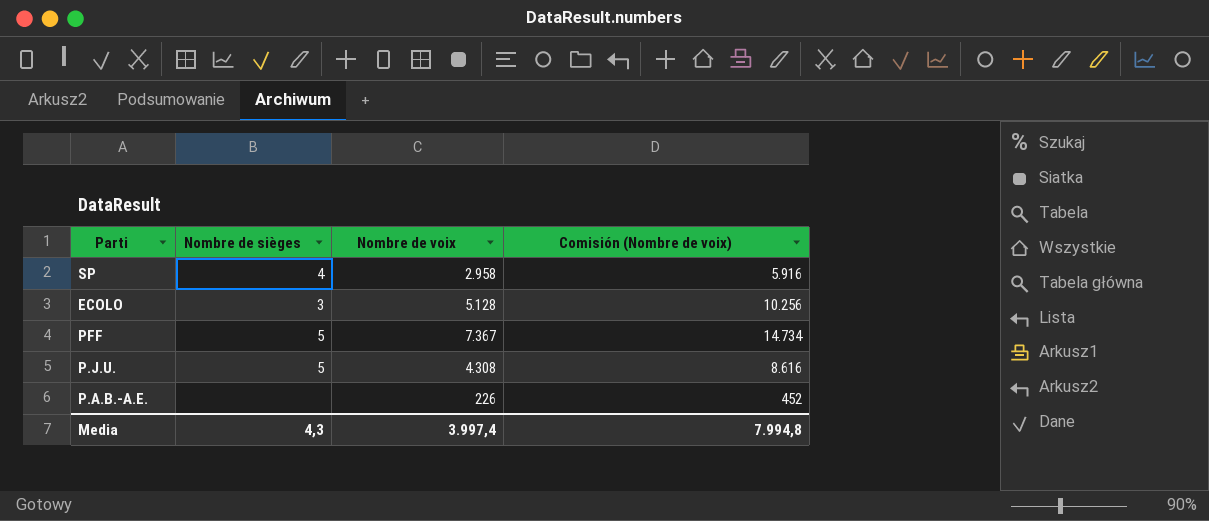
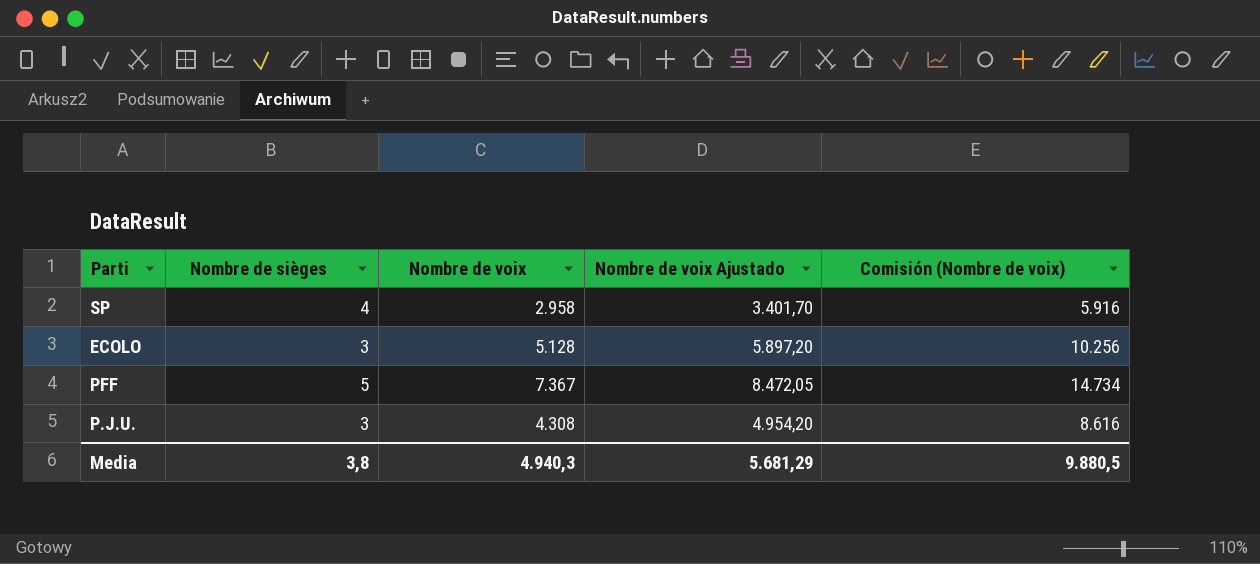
column Nombre de voix Ajustado | formula: none -> [Nombre de voix] * 1,15
row P.A.B.-A.E.: none | 226 | 452 -> none
P.J.U. | Nombre de sièges: 5 -> 3
Media | Nombre de sièges: 4,3 -> 3,8
Media | Nombre de voix: 3.997,4 -> 4.940,3
Media | Comisión (Nombre de voix): 7.994,8 -> 9.880,5

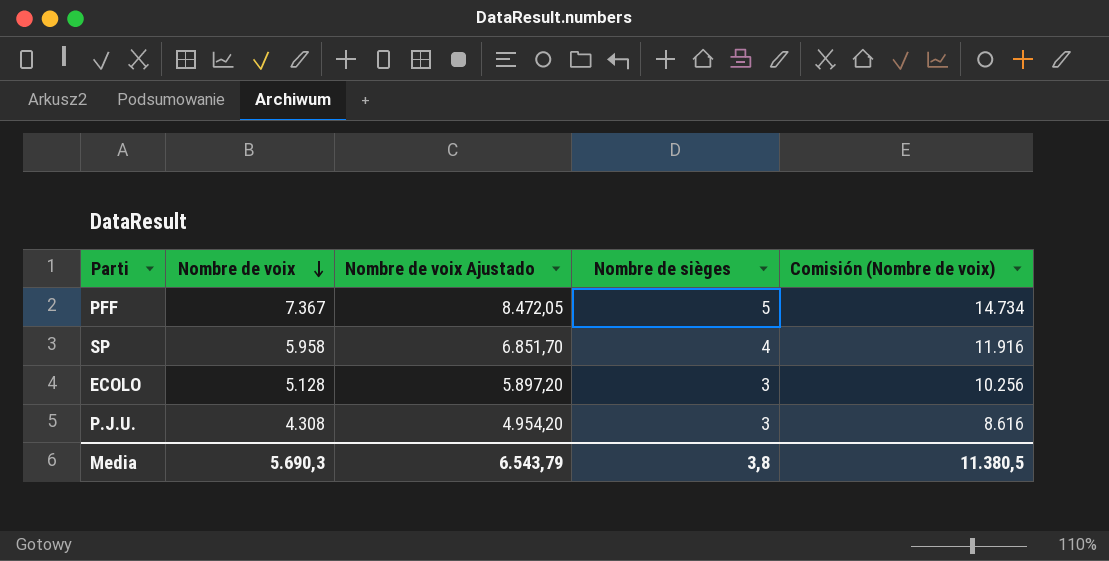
row order: none -> Nombre de voix descending
column Nombre de sièges | position: 2 -> 4
SP | Nombre de voix: 2.958 -> 5.958
SP | Nombre de voix Ajustado: 3.401,70 -> 6.851,70
SP | Comisión (Nombre de voix): 5.916 -> 11.916
Media | Nombre de voix: 4.940,3 -> 5.690,3
Media | Nombre de voix Ajustado: 5.681,29 -> 6.543,79
Media | Comisión (Nombre de voix): 9.880,5 -> 11.380,5

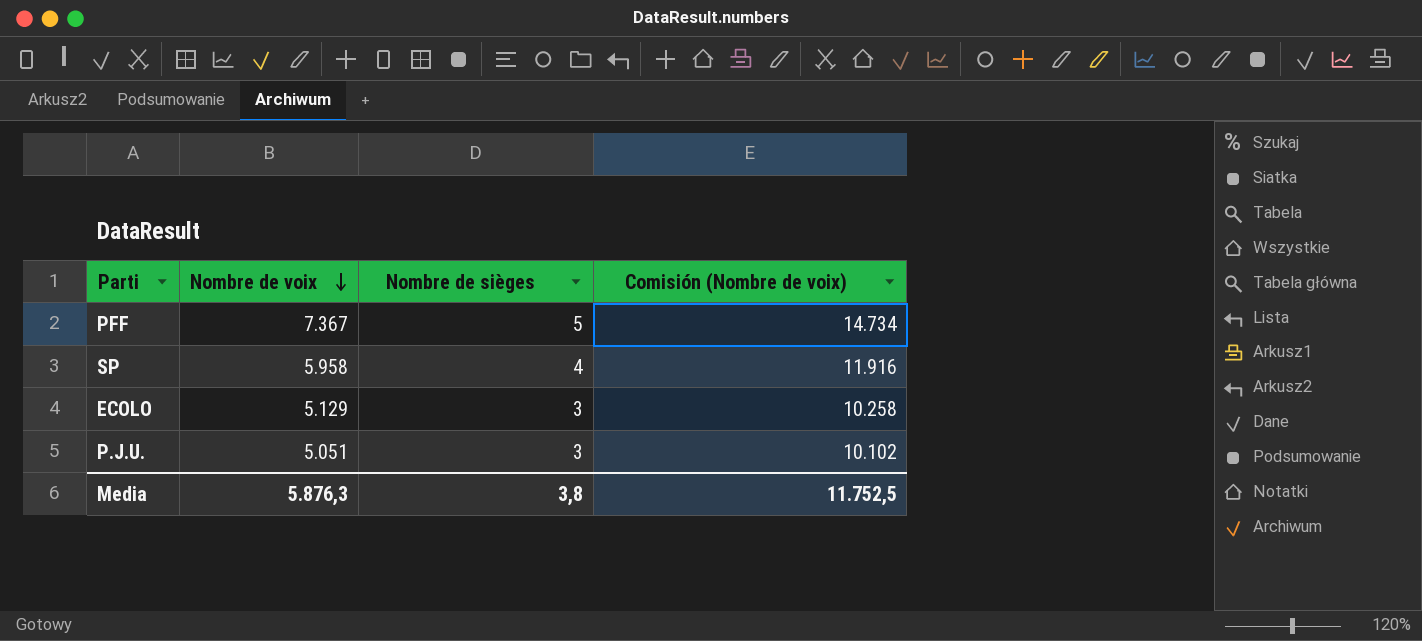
column Nombre de voix Ajustado | formula: [Nombre de voix] * 1,15 -> none
ECOLO | Nombre de voix: 5.128 -> 5.129
ECOLO | Comisión (Nombre de voix): 10.256 -> 10.258
P.J.U. | Nombre de voix: 4.308 -> 5.051
P.J.U. | Comisión (Nombre de voix): 8.616 -> 10.102
Media | Nombre de voix: 5.690,3 -> 5.876,3
Media | Comisión (Nombre de voix): 11.380,5 -> 11.752,5

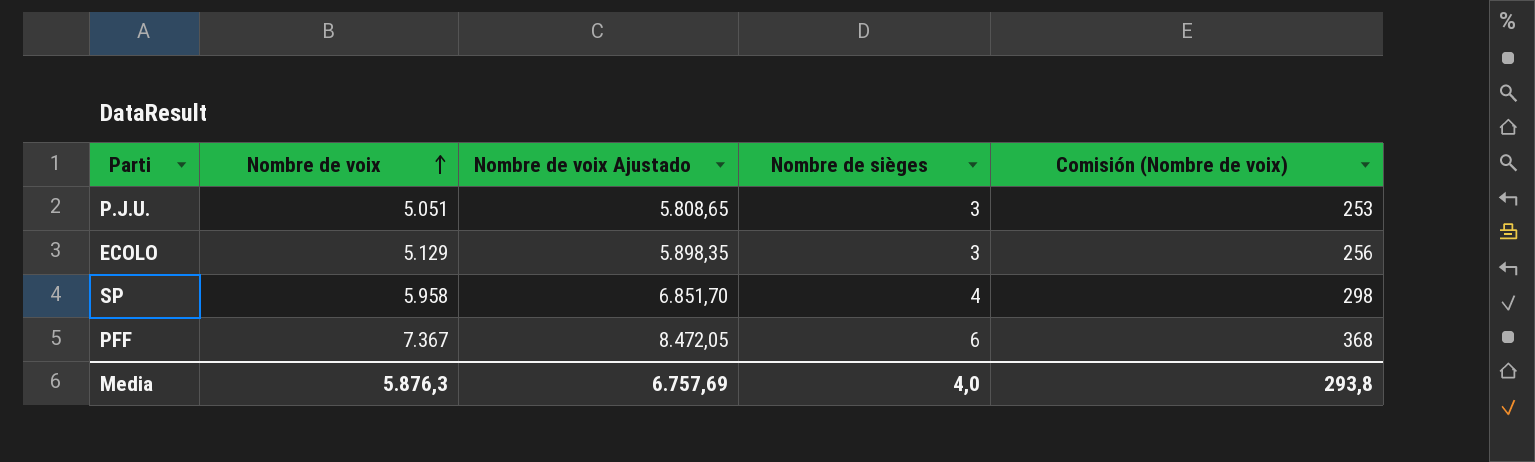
row order: Nombre de voix descending -> Nombre de voix ascending
column Nombre de voix Ajustado | formula: none -> [Nombre de voix] * 1,15
column Comisión (Nombre de voix) | formula: [Nombre de voix] * 2 -> [Nombre de voix] * 0,05
PFF | Nombre de sièges: 5 -> 6
Media | Nombre de sièges: 3,8 -> 4,0
Media | Comisión (Nombre de voix): 11.752,5 -> 293,8

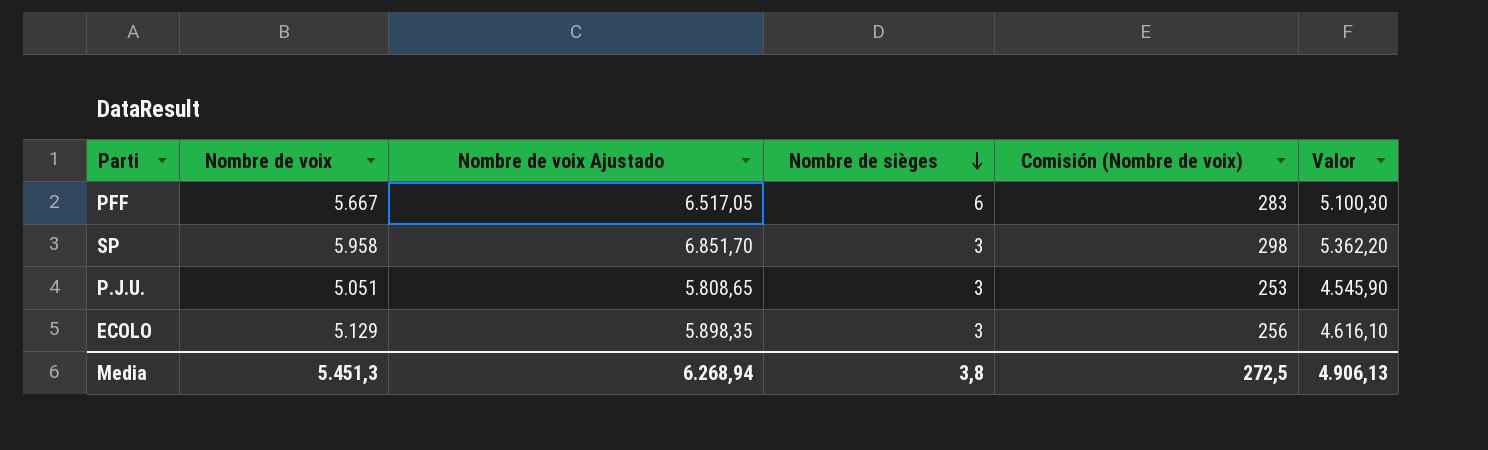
row order: Nombre de voix ascending -> Nombre de sièges descending
column Valor | formula: none -> [Nombre de voix] * 0,9
PFF | Nombre de voix: 7.367 -> 5.667
PFF | Nombre de voix Ajustado: 8.472,05 -> 6.517,05
PFF | Comisión (Nombre de voix): 368 -> 283
SP | Nombre de sièges: 4 -> 3
Media | Nombre de voix: 5.876,3 -> 5.451,3
Media | Nombre de voix Ajustado: 6.757,69 -> 6.268,94
Media | Nombre de sièges: 4,0 -> 3,8
Media | Comisión (Nombre de voix): 293,8 -> 272,5

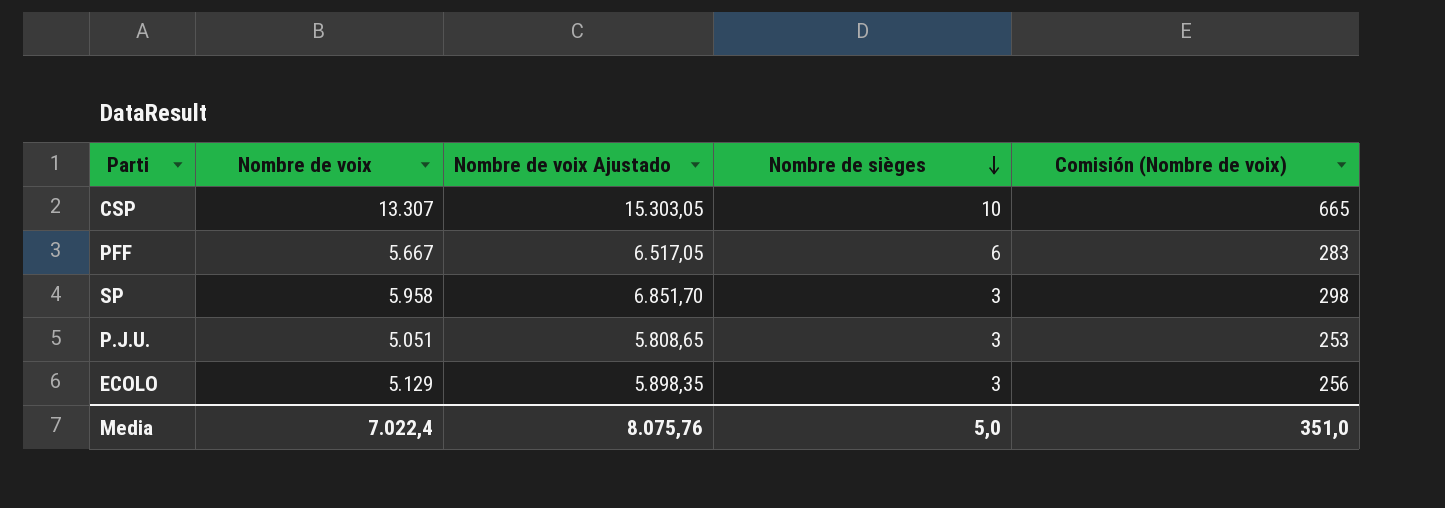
column Valor | formula: [Nombre de voix] * 0,9 -> none
row CSP: none -> 13.307 | 15.303,05 | 10 | 665
Media | Nombre de voix: 5.451,3 -> 7.022,4
Media | Nombre de voix Ajustado: 6.268,94 -> 8.075,76
Media | Nombre de sièges: 3,8 -> 5,0
Media | Comisión (Nombre de voix): 272,5 -> 351,0

